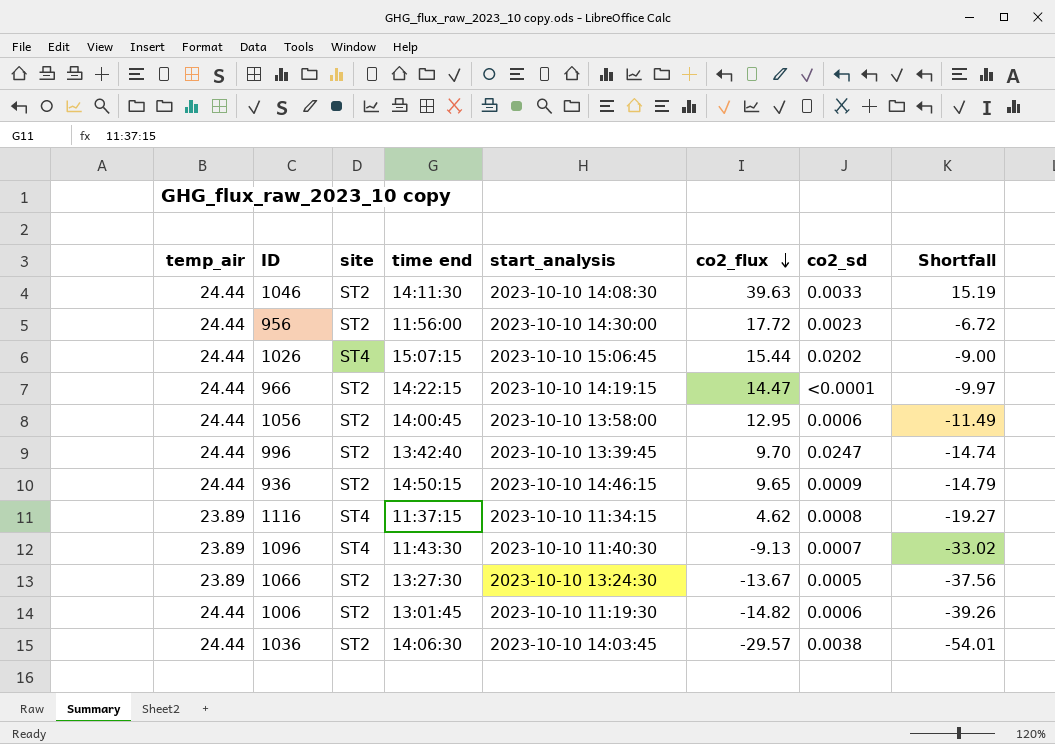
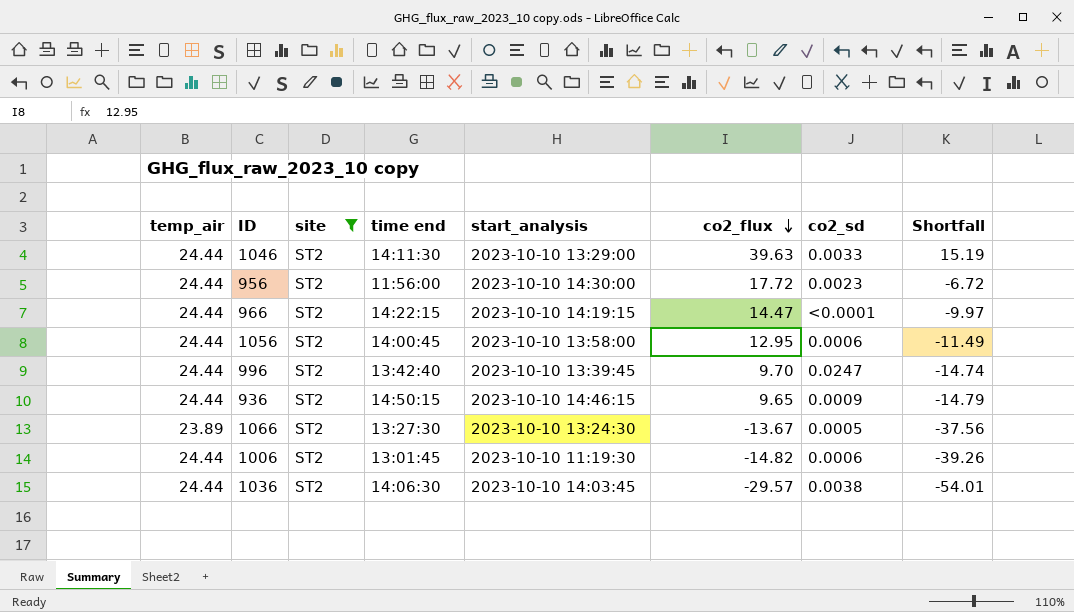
filter: none -> site = ST2
1046 | start_analysis: 2023-10-10 14:08:30 -> 2023-10-10 13:29:00

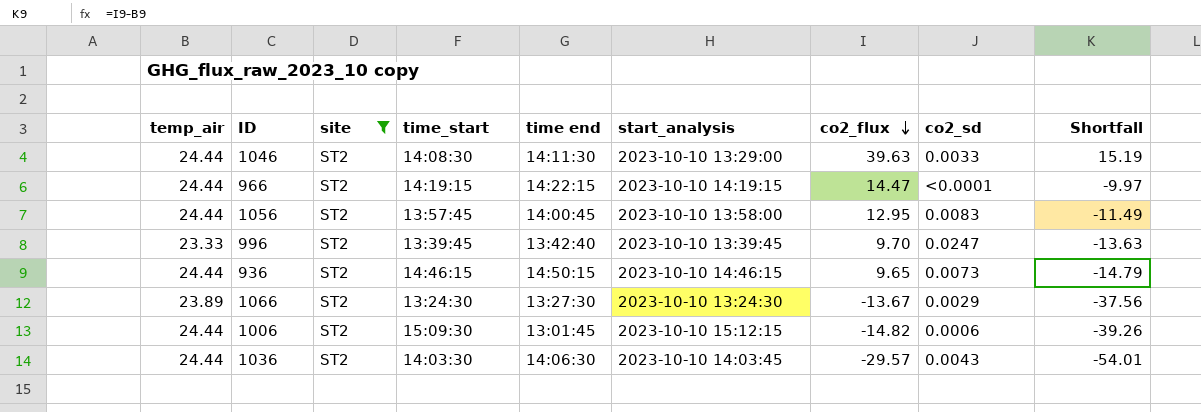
column time_start | position: none -> 4
row 956: 24.44 | ST2 | 11:56:00 | 2023-10-10 14:30:00 | 17.72 | 0.0023 | -6.72 -> none
1056 | co2_sd: 0.0006 -> 0.0083
996 | temp_air: 24.44 -> 23.33
996 | Shortfall: -14.74 -> -13.63
936 | co2_sd: 0.0009 -> 0.0073
1066 | co2_sd: 0.0005 -> 0.0029
1006 | start_analysis: 2023-10-10 11:19:30 -> 2023-10-10 15:12:15
1036 | co2_sd: 0.0038 -> 0.0043

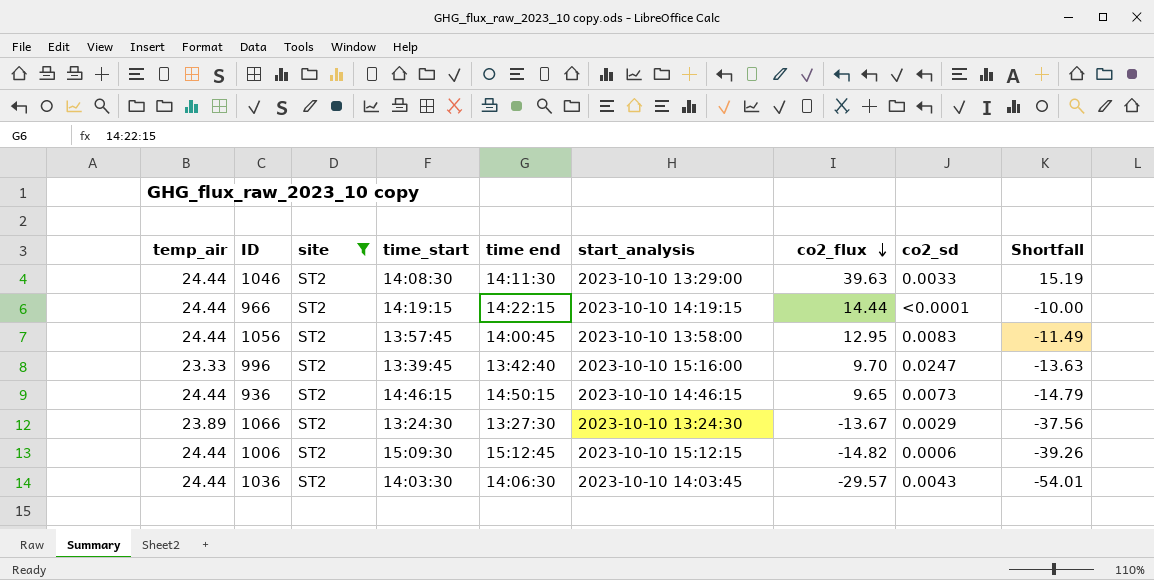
966 | co2_flux: 14.47 -> 14.44
966 | Shortfall: -9.97 -> -10.00
996 | start_analysis: 2023-10-10 13:39:45 -> 2023-10-10 15:16:00
1006 | time end: 13:01:45 -> 15:12:45

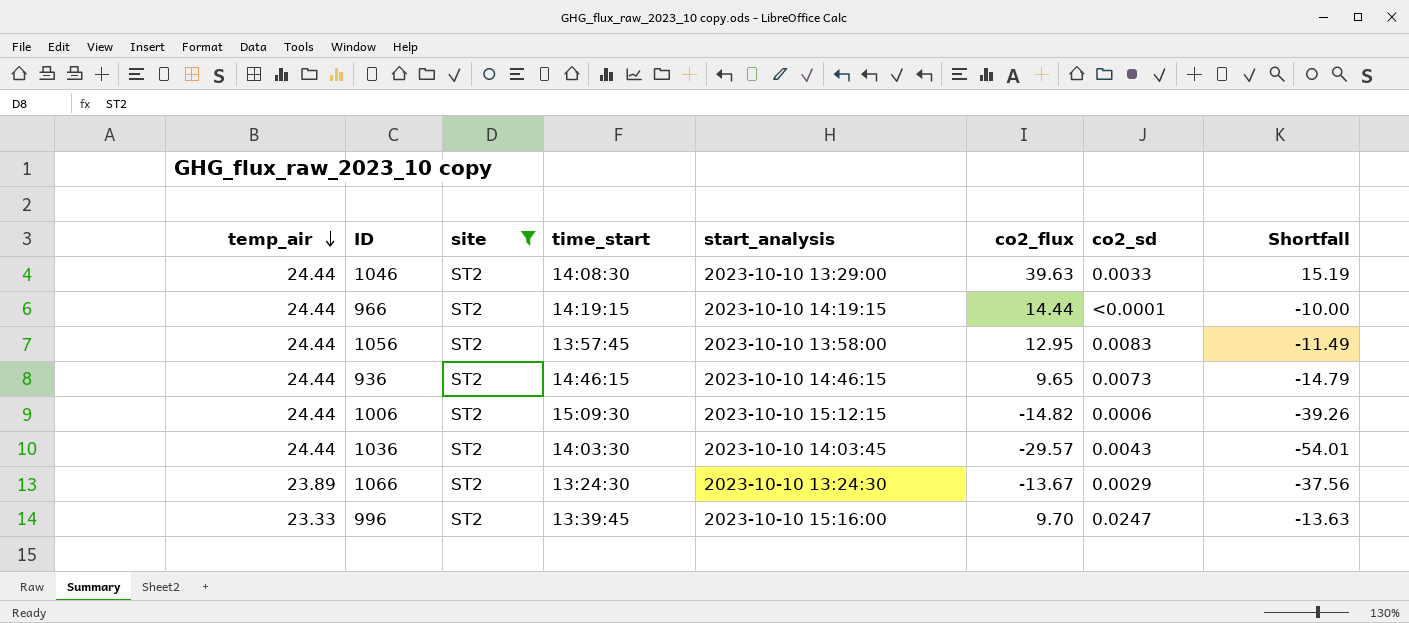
row order: co2_flux descending -> temp_air descending
column time end | position: 5 -> none

